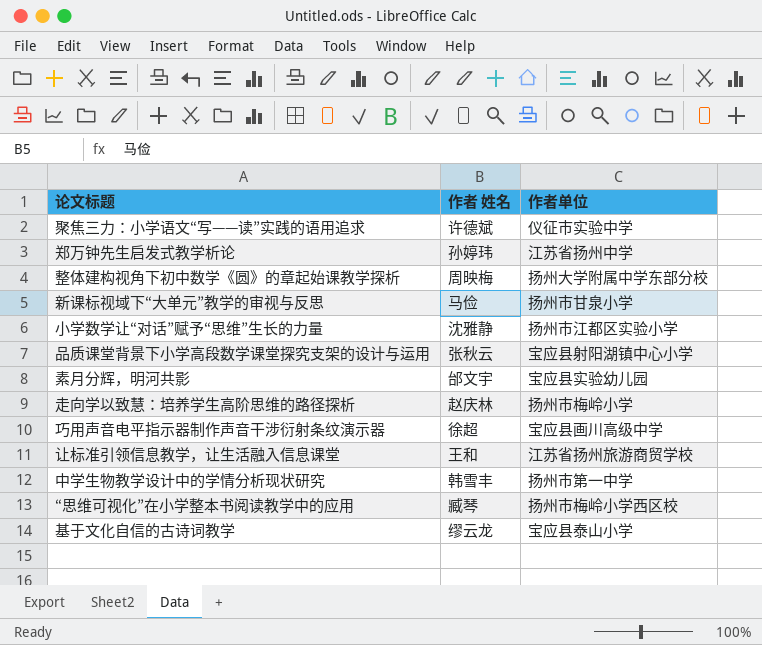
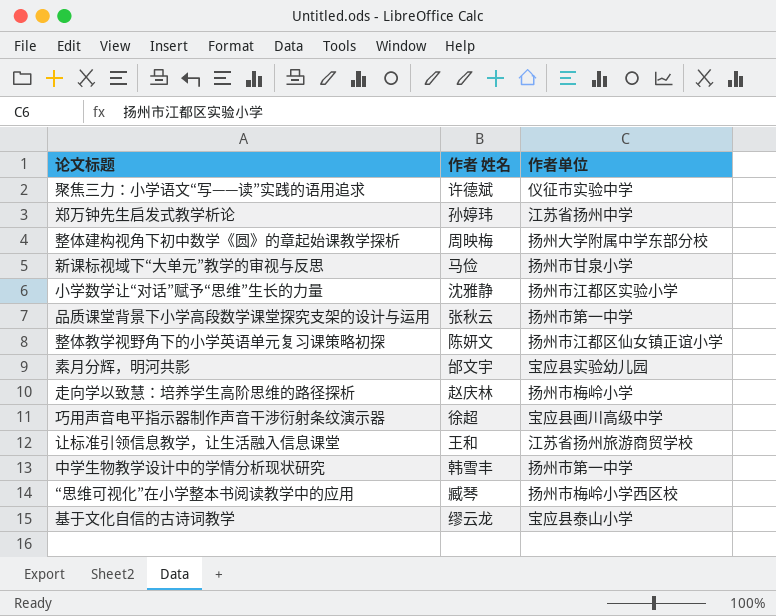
品质课堂背景下小学高段数学课堂探究支架的设计与运用 | 作者单位: 宝应县射阳湖镇中心小学 -> 扬州市第一中学
row 整体教学视野角下的小学英语单元复习课策略初探: none -> 陈妍文 | 扬州市江都区仙女镇正谊小学

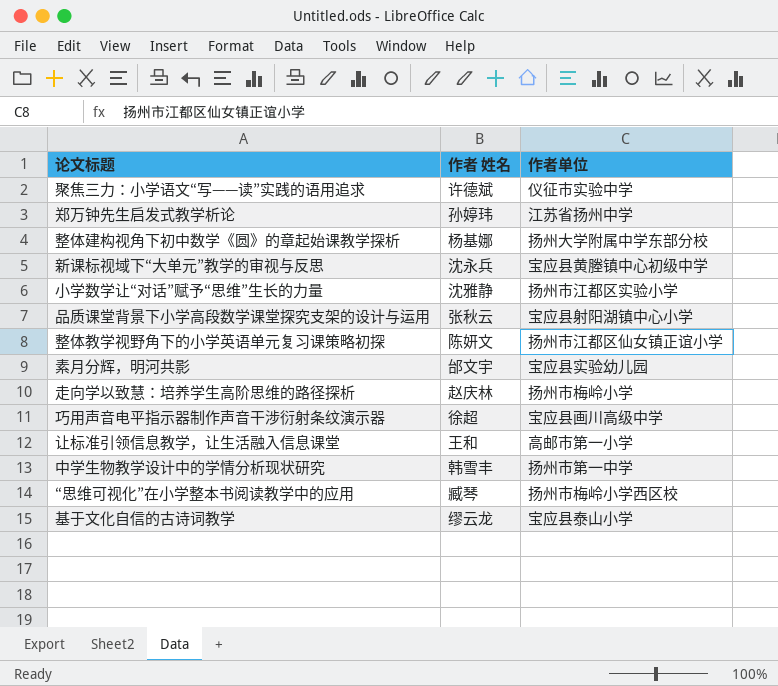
整体建构视角下初中数学《圆》的章起始课教学探析 | 作者 姓名: 周映梅 -> 杨基娜
新课标视域下“大单元”教学的审视与反思 | 作者 姓名: 马俭 -> 沈永兵
新课标视域下“大单元”教学的审视与反思 | 作者单位: 扬州市甘泉小学 -> 宝应县黄塍镇中心初级中学
品质课堂背景下小学高段数学课堂探究支架的设计与运用 | 作者单位: 扬州市第一中学 -> 宝应县射阳湖镇中心小学
让标准引领信息教学，让生活融入信息课堂 | 作者单位: 江苏省扬州旅游商贸学校 -> 高邮市第一小学

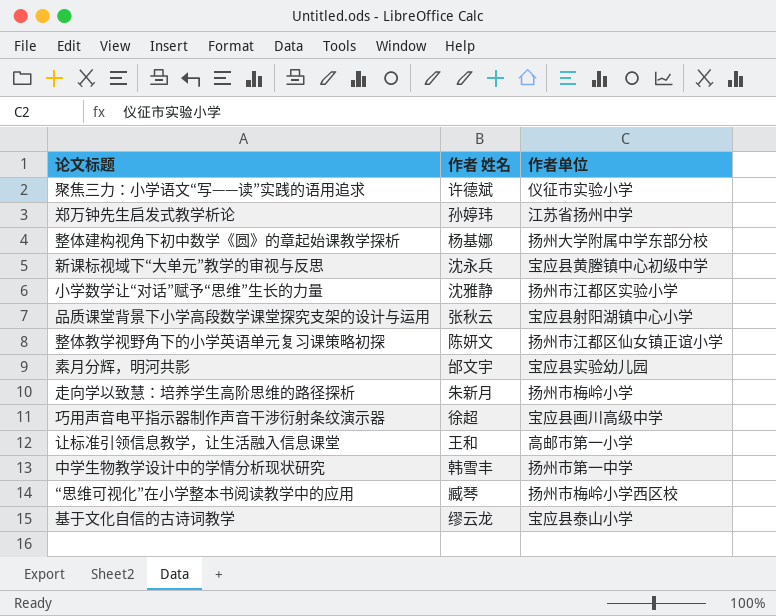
聚焦三力：小学语文“写——读”实践的语用追求 | 作者单位: 仪征市实验中学 -> 仪征市实验小学
走向学以致慧：培养学生高阶思维的路径探析 | 作者 姓名: 赵庆林 -> 朱新月

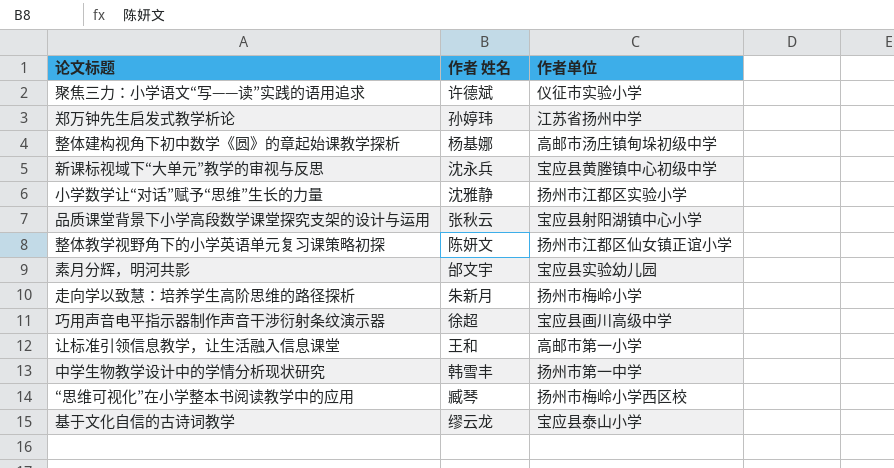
整体建构视角下初中数学《圆》的章起始课教学探析 | 作者单位: 扬州大学附属中学东部分校 -> 高邮市汤庄镇甸垛初级中学

